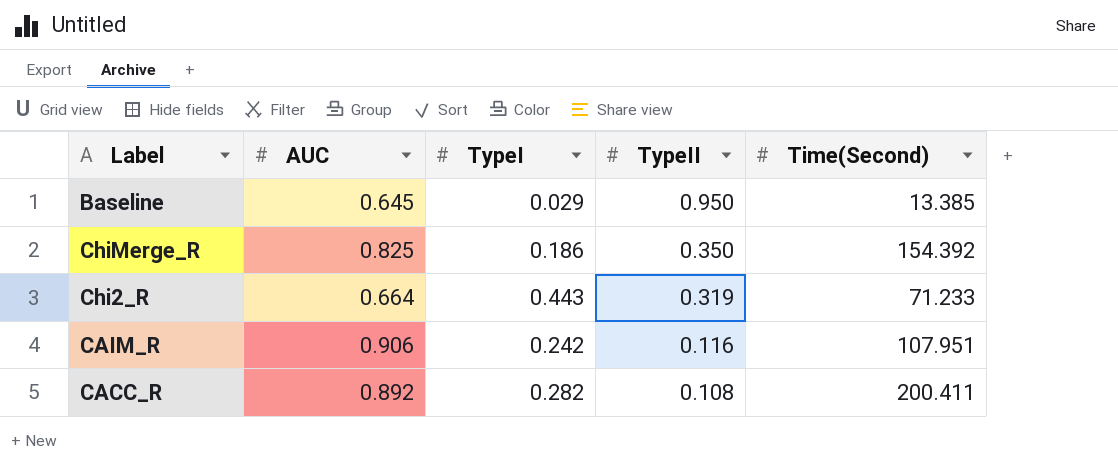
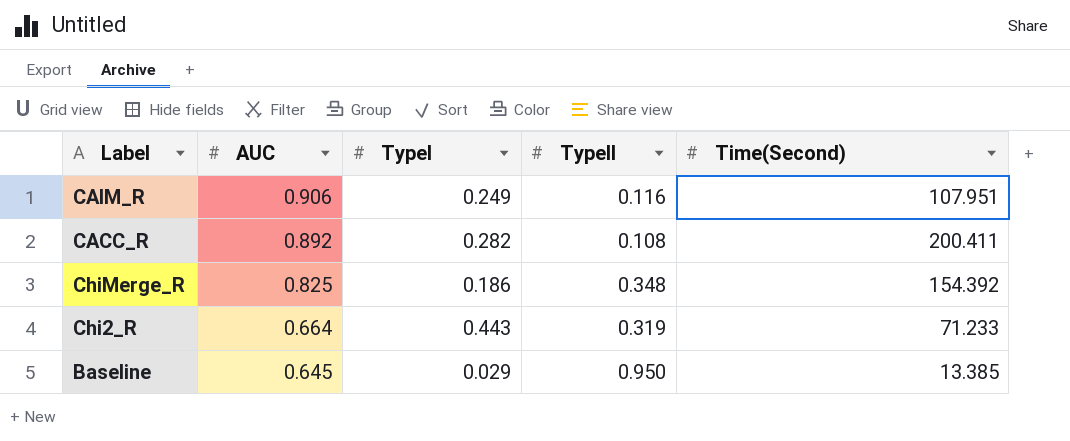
row order: TypeII descending -> AUC descending
CAIM_R | TypeI: 0.242 -> 0.249
ChiMerge_R | TypeII: 0.350 -> 0.348

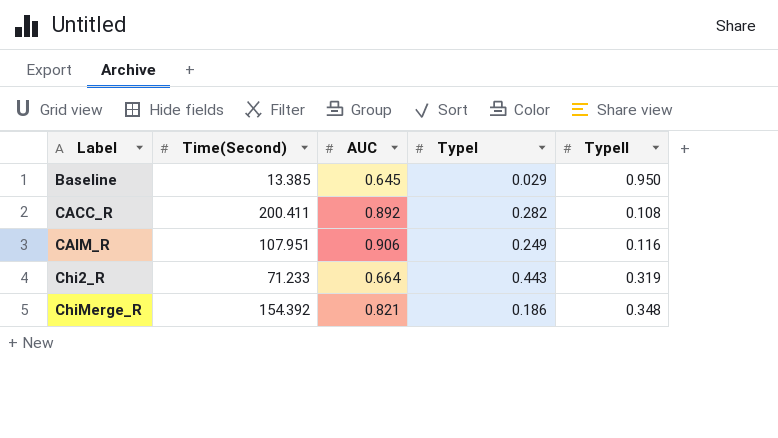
row order: AUC descending -> Label ascending
column Time(Second) | position: 5 -> 2
ChiMerge_R | AUC: 0.825 -> 0.821

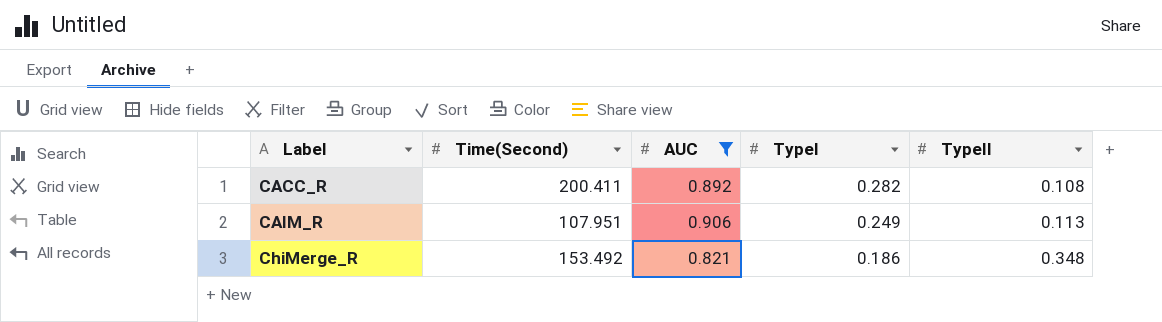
filter: none -> AUC >= 0.821
CAIM_R | TypeII: 0.116 -> 0.113
ChiMerge_R | Time(Second): 154.392 -> 153.492

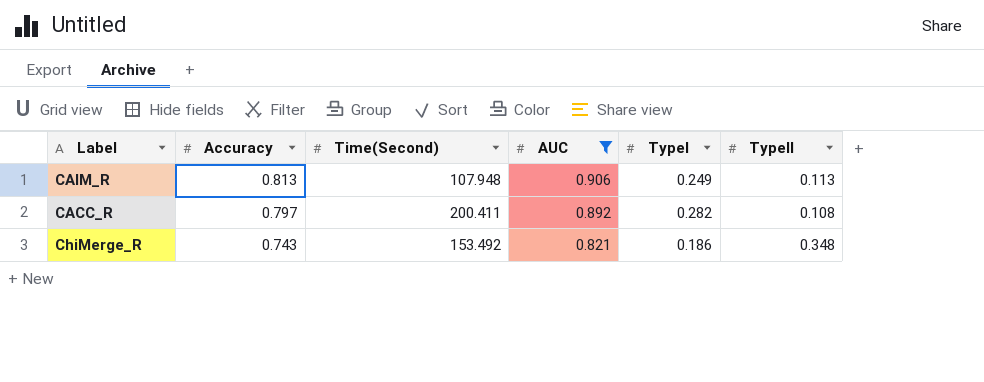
row order: Label ascending -> Accuracy descending
column Accuracy | position: none -> 2
CAIM_R | Time(Second): 107.951 -> 107.948

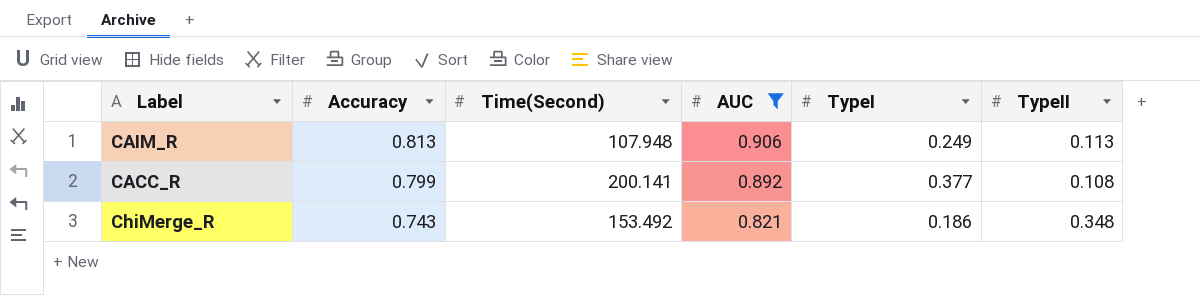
CACC_R | Accuracy: 0.797 -> 0.799
CACC_R | Time(Second): 200.411 -> 200.141
CACC_R | TypeI: 0.282 -> 0.377

